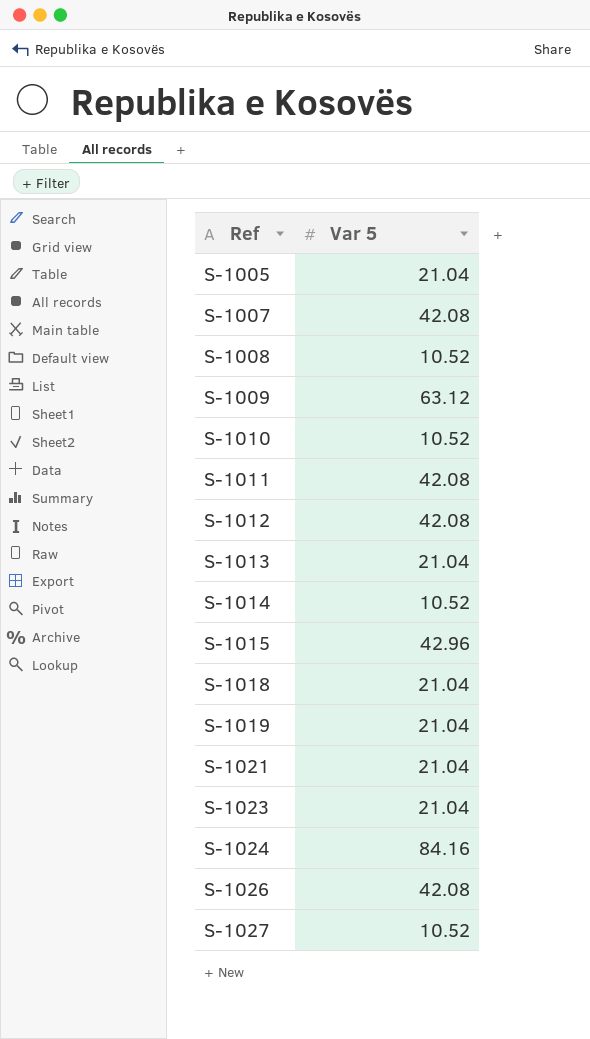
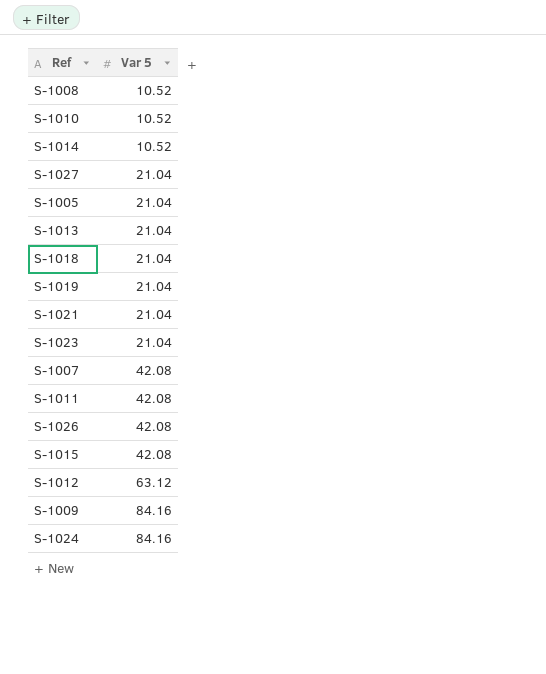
row order: Ref ascending -> Var 5 ascending
S-1027 | Var 5: 10.52 -> 21.04
S-1015 | Var 5: 42.96 -> 42.08
S-1012 | Var 5: 42.08 -> 63.12
S-1009 | Var 5: 63.12 -> 84.16

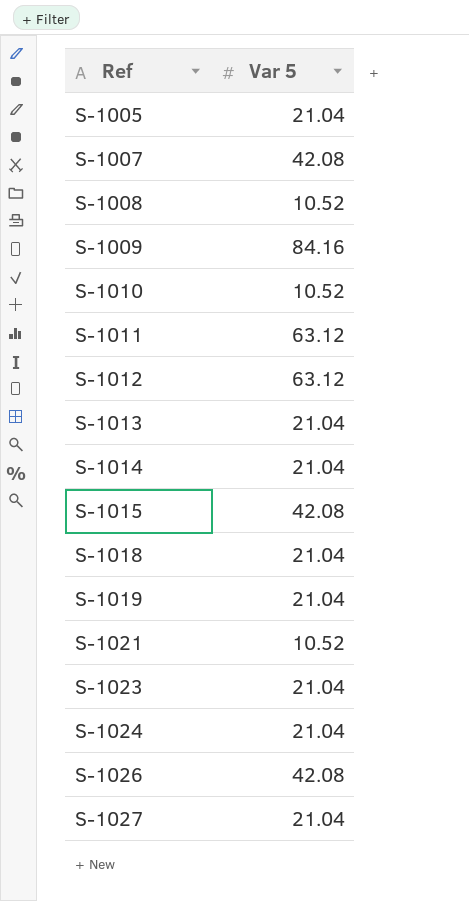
row order: Var 5 ascending -> Ref ascending
S-1011 | Var 5: 42.08 -> 63.12
S-1014 | Var 5: 10.52 -> 21.04
S-1021 | Var 5: 21.04 -> 10.52
S-1024 | Var 5: 84.16 -> 21.04

